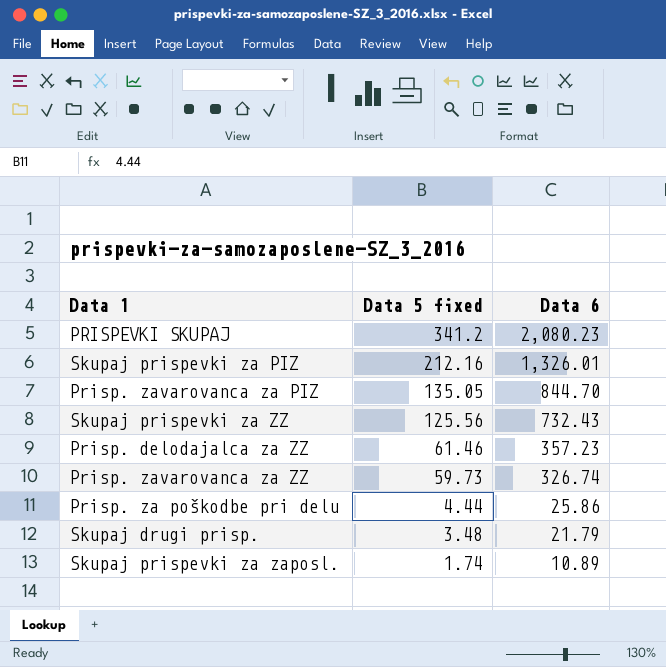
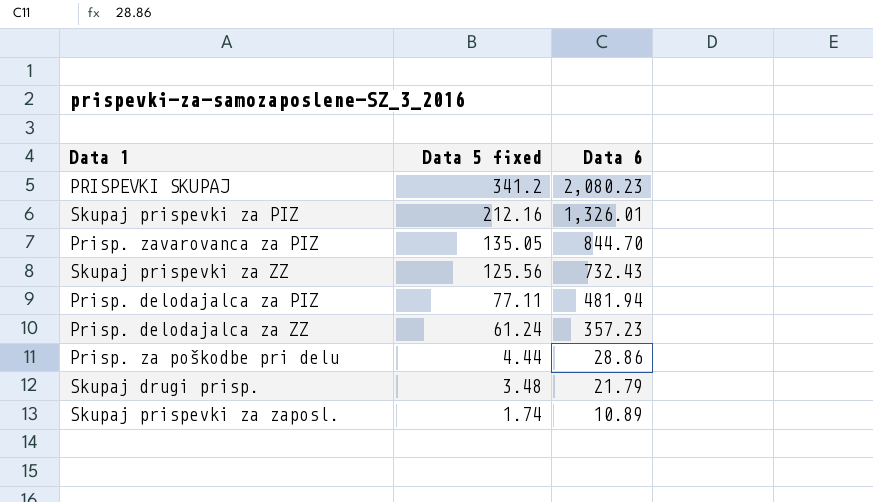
row Prisp. zavarovanca za ZZ: 59.73 | 326.74 -> none
row Prisp. delodajalca za PIZ: none -> 77.11 | 481.94
Prisp. delodajalca za ZZ | Data 5 fixed: 61.46 -> 61.24
Prisp. za poškodbe pri delu | Data 6: 25.86 -> 28.86

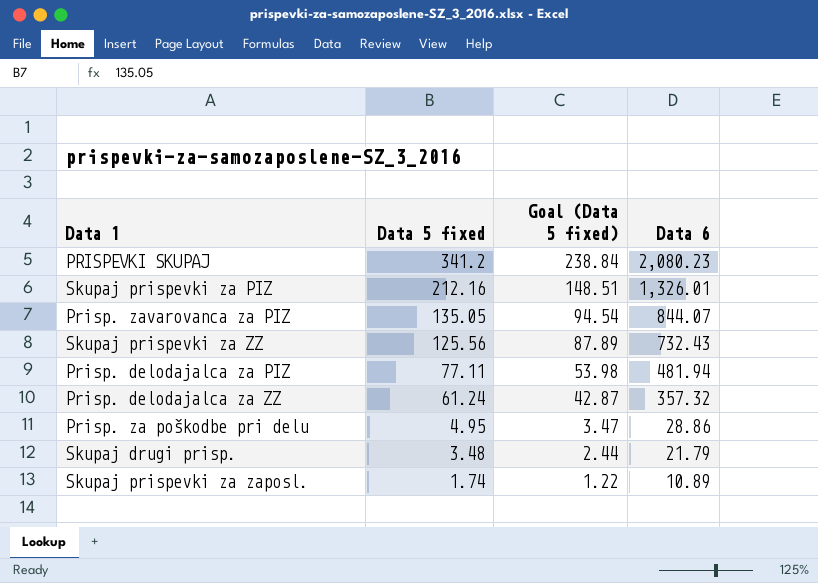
column Goal (Data 5 fixed) | formula: none -> [Data 5 fixed] * 0.7
Prisp. zavarovanca za PIZ | Data 6: 844.70 -> 844.07
Prisp. delodajalca za ZZ | Data 6: 357.23 -> 357.32
Prisp. za poškodbe pri delu | Data 5 fixed: 4.44 -> 4.95

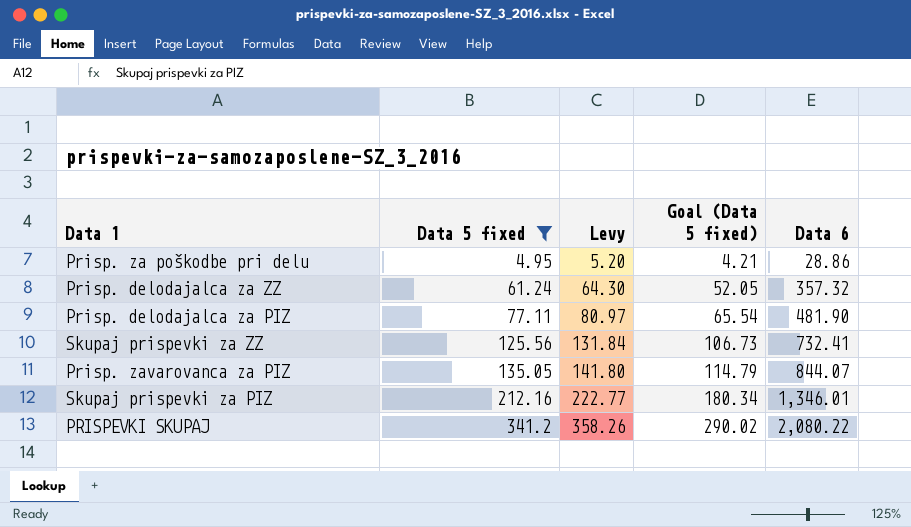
filter: none -> Data 5 fixed >= 4.95
row order: Data 5 fixed descending -> Data 5 fixed ascending
column Levy | formula: none -> [Data 5 fixed] * 1.05
column Goal (Data 5 fixed) | formula: [Data 5 fixed] * 0.7 -> [Data 5 fixed] * 0.85
Prisp. delodajalca za PIZ | Data 6: 481.94 -> 481.90
Skupaj prispevki za ZZ | Data 6: 732.43 -> 732.41
Skupaj prispevki za PIZ | Data 6: 1,326.01 -> 1,346.01
PRISPEVKI SKUPAJ | Data 6: 2,080.23 -> 2,080.22

